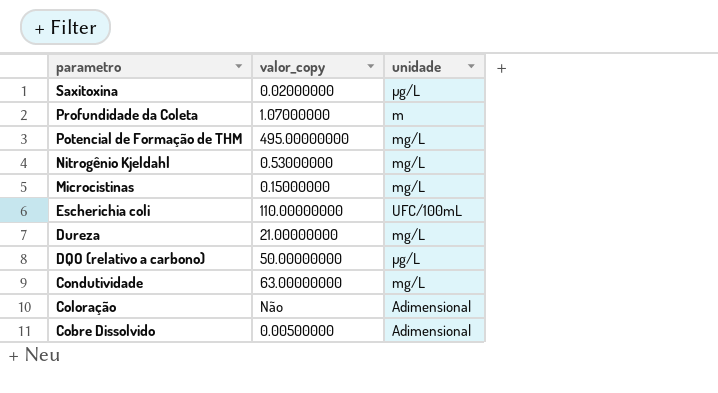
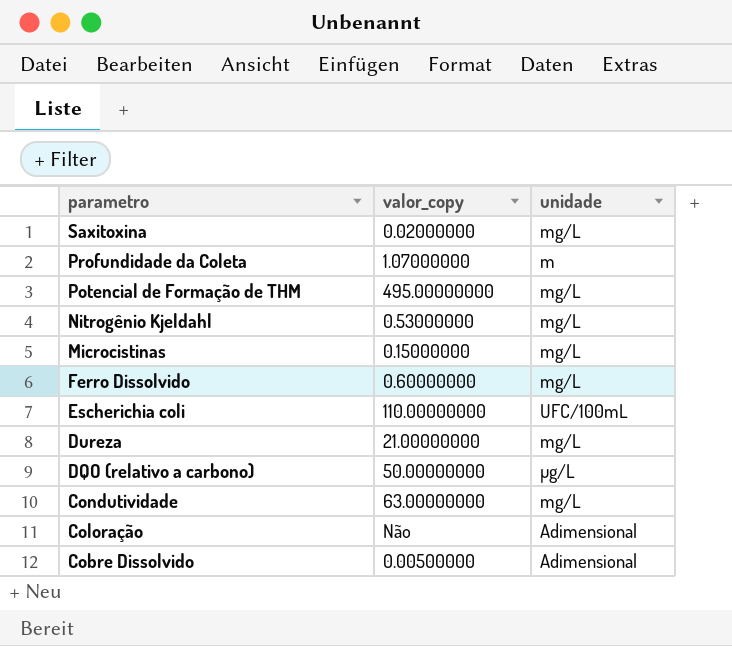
Saxitoxina | unidade: µg/L -> mg/L
row Ferro Dissolvido: none -> 0.60000000 | mg/L

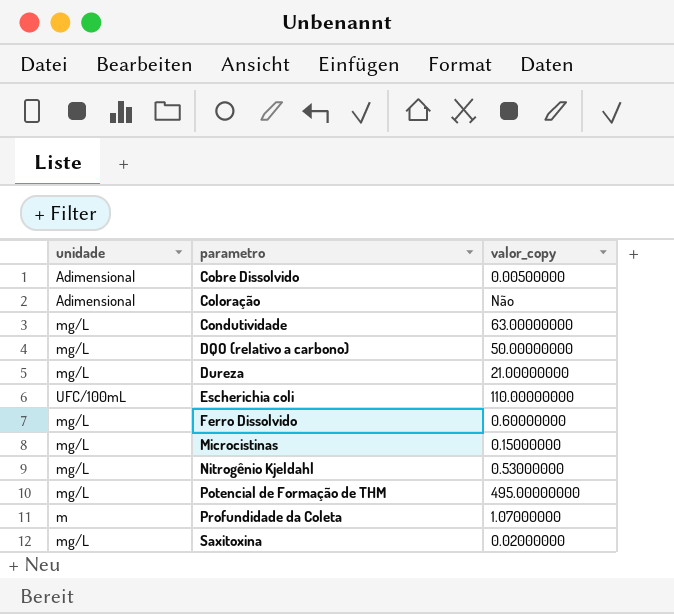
row order: parametro descending -> parametro ascending
column unidade | position: 3 -> 1
DQO (relativo a carbono) | unidade: µg/L -> mg/L

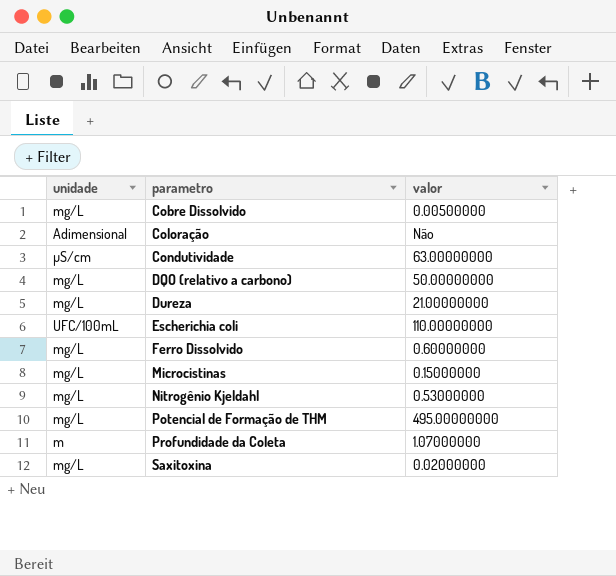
column name: valor_copy -> valor
Cobre Dissolvido | unidade: Adimensional -> mg/L
Condutividade | unidade: mg/L -> µS/cm

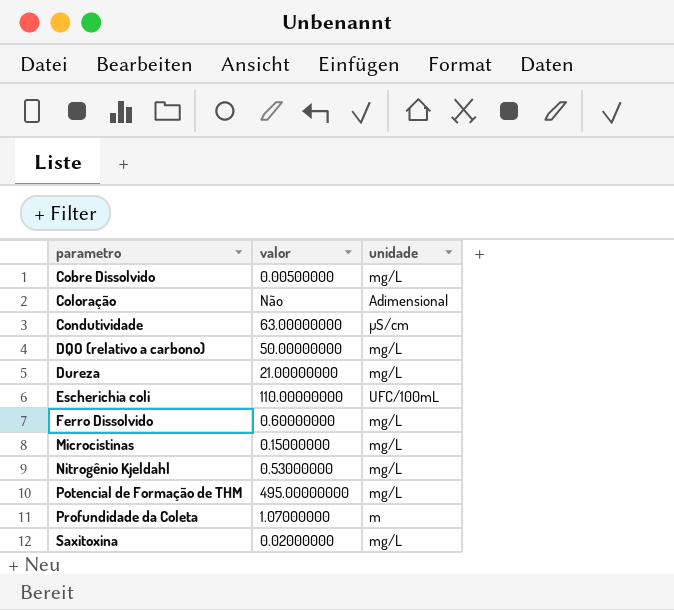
column unidade | position: 1 -> 3

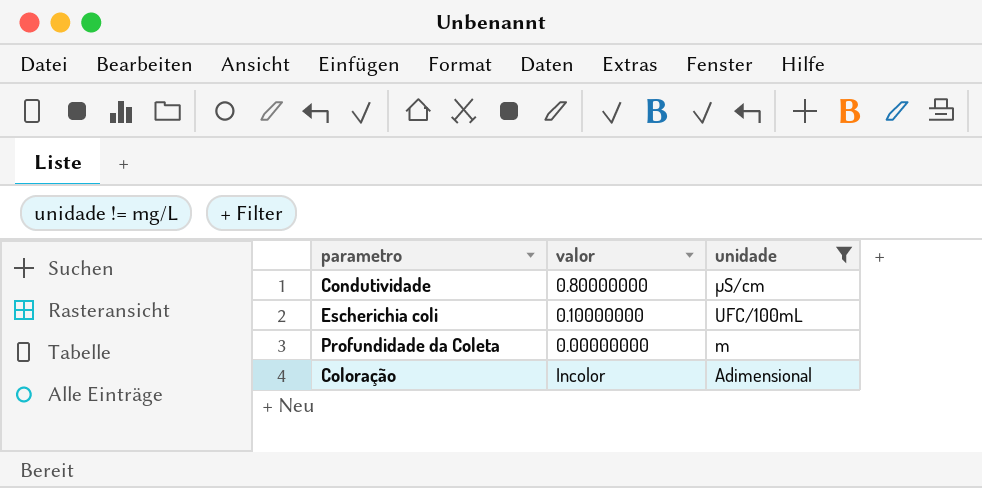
filter: none -> unidade != mg/L
row order: parametro ascending -> unidade descending
Condutividade | valor: 63.00000000 -> 0.80000000
Escherichia coli | valor: 110.00000000 -> 0.10000000
Profundidade da Coleta | valor: 1.07000000 -> 0.00000000
Coloração | valor: Não -> Incolor

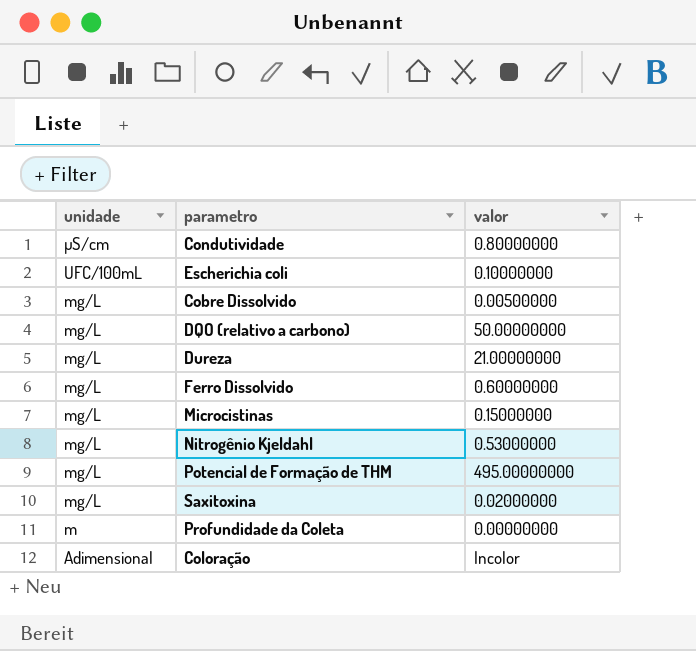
filter: unidade != mg/L -> none
column unidade | position: 3 -> 1

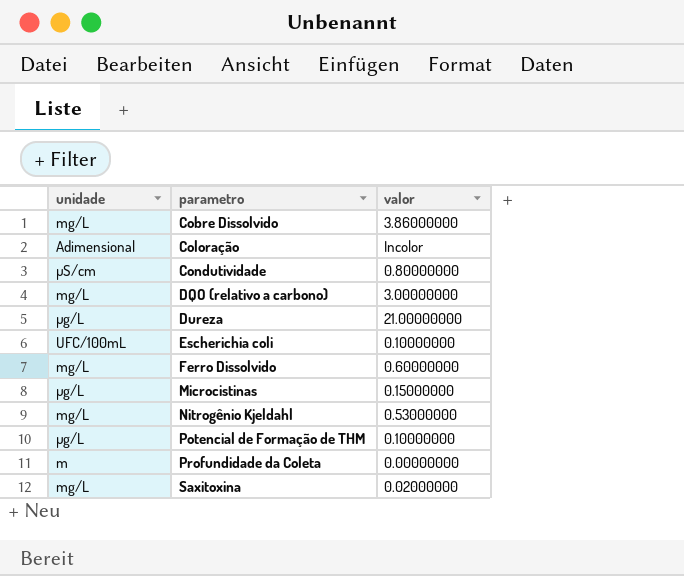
row order: unidade descending -> parametro ascending
Cobre Dissolvido | valor: 0.00500000 -> 3.86000000
DQO (relativo a carbono) | valor: 50.00000000 -> 3.00000000
Dureza | unidade: mg/L -> µg/L
Microcistinas | unidade: mg/L -> µg/L
Potencial de Formação de THM | unidade: mg/L -> µg/L
Potencial de Formação de THM | valor: 495.00000000 -> 0.10000000

